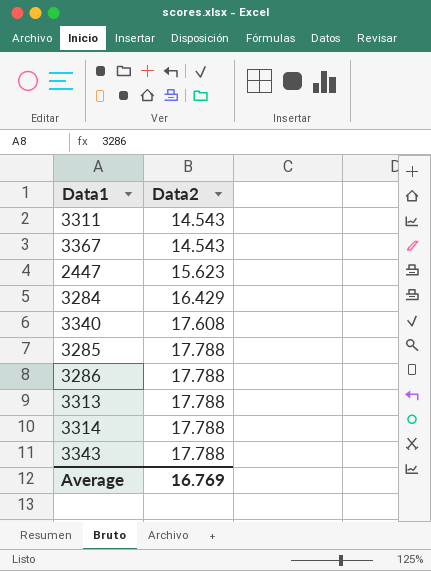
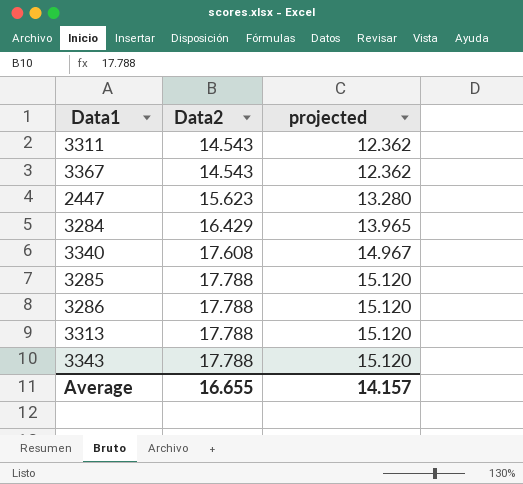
column projected | formula: none -> [Data2] * 0.85
row 3314: 17.788 -> none
Average | Data2: 16.769 -> 16.655

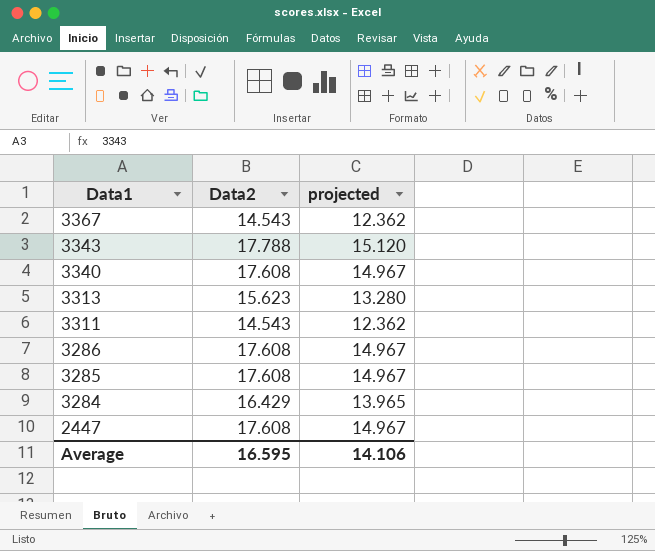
row order: Data2 ascending -> Data1 descending
3313 | Data2: 17.788 -> 15.623
3313 | projected: 15.120 -> 13.280
3286 | Data2: 17.788 -> 17.608
3286 | projected: 15.120 -> 14.967
3285 | Data2: 17.788 -> 17.608
3285 | projected: 15.120 -> 14.967
2447 | Data2: 15.623 -> 17.608
2447 | projected: 13.280 -> 14.967
Average | Data2: 16.655 -> 16.595
Average | projected: 14.157 -> 14.106

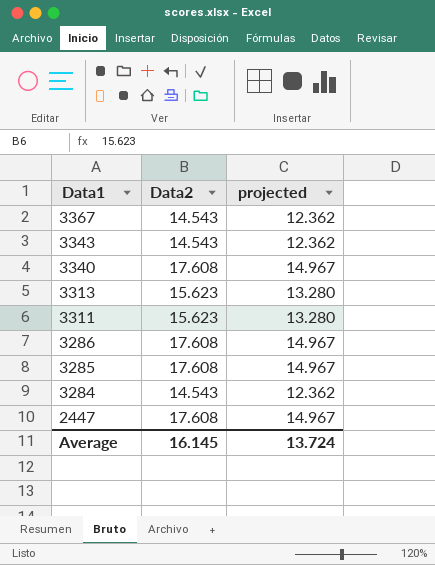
3343 | Data2: 17.788 -> 14.543
3343 | projected: 15.120 -> 12.362
3311 | Data2: 14.543 -> 15.623
3311 | projected: 12.362 -> 13.280
3284 | Data2: 16.429 -> 14.543
3284 | projected: 13.965 -> 12.362
Average | Data2: 16.595 -> 16.145
Average | projected: 14.106 -> 13.724

